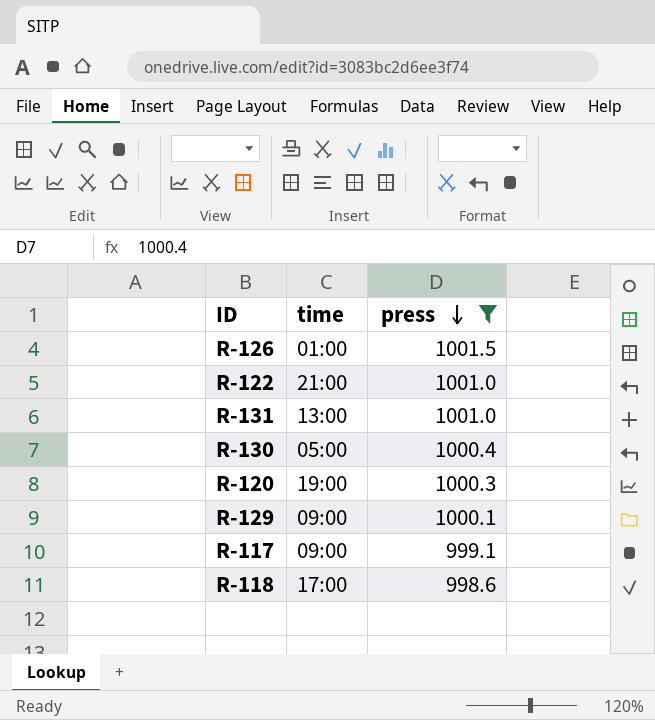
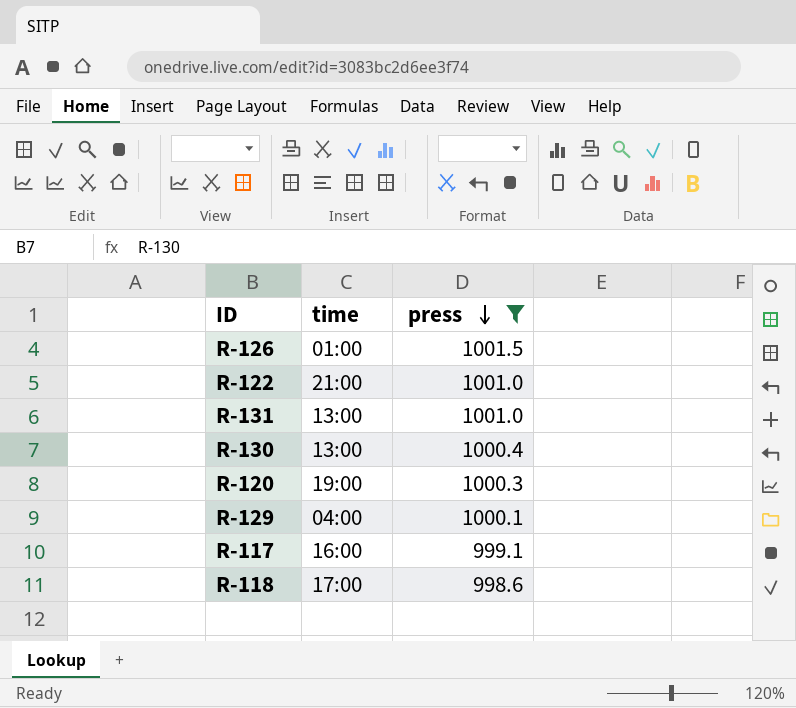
R-130 | time: 05:00 -> 13:00
R-129 | time: 09:00 -> 04:00
R-117 | time: 09:00 -> 16:00

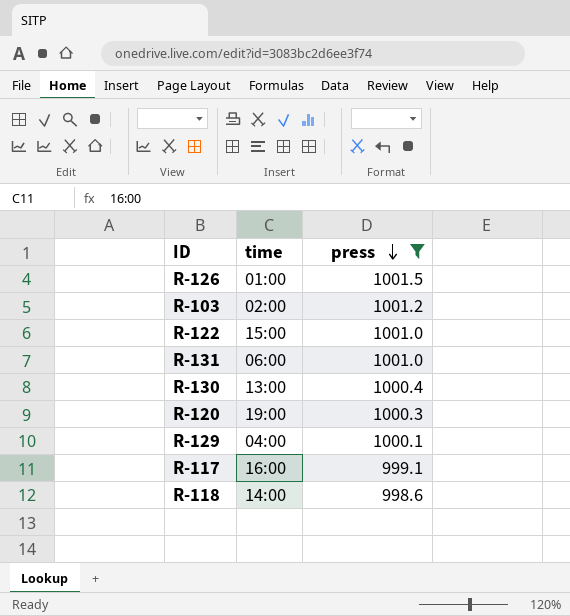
row R-103: none -> 02:00 | 1001.2
R-122 | time: 21:00 -> 15:00
R-131 | time: 13:00 -> 06:00
R-118 | time: 17:00 -> 14:00

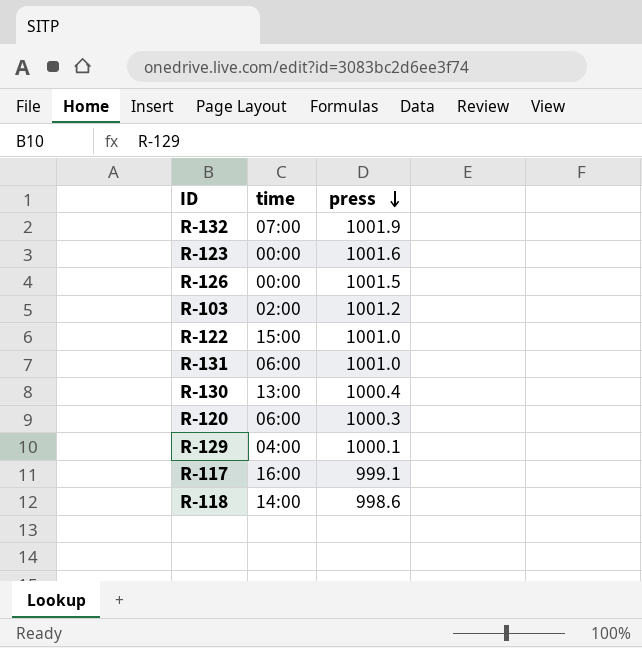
filter: press <= 1001.5 -> none
R-126 | time: 01:00 -> 00:00
R-120 | time: 19:00 -> 06:00

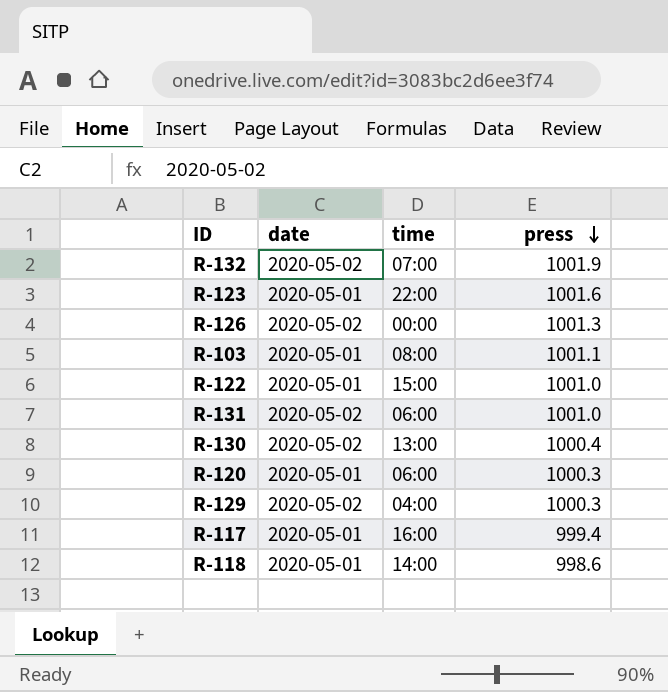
column date | position: none -> 2
R-123 | time: 00:00 -> 22:00
R-126 | press: 1001.5 -> 1001.3
R-103 | time: 02:00 -> 08:00
R-103 | press: 1001.2 -> 1001.1
R-129 | press: 1000.1 -> 1000.3
R-117 | press: 999.1 -> 999.4

